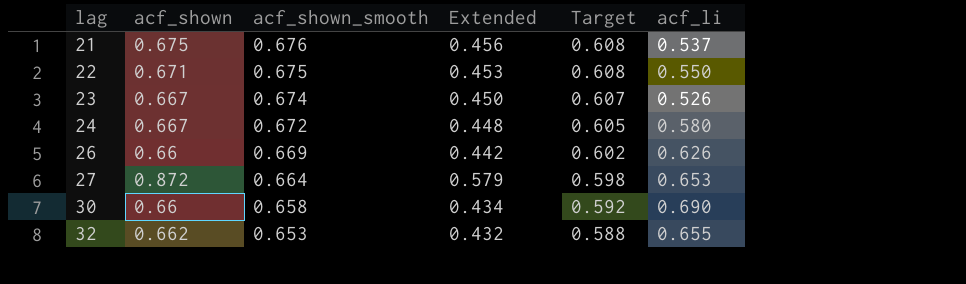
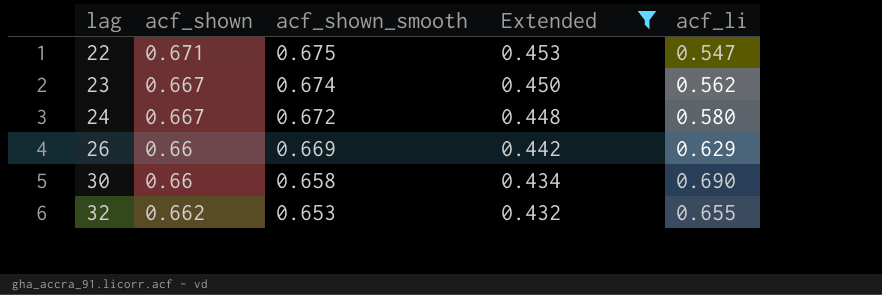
filter: none -> Extended <= 0.453
column Target | formula: [acf_shown_smooth] * 0.9 -> none
22 | acf_li: 0.550 -> 0.547
23 | acf_li: 0.526 -> 0.562
26 | acf_li: 0.626 -> 0.629

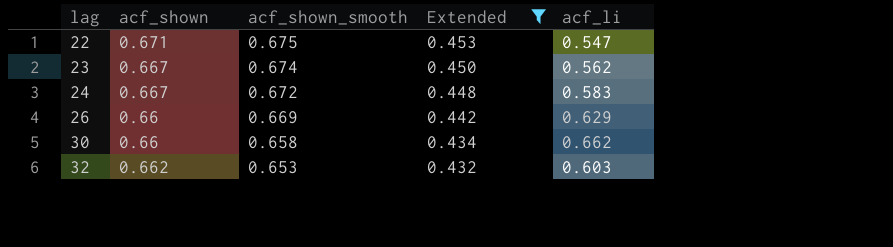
24 | acf_li: 0.580 -> 0.583
30 | acf_li: 0.690 -> 0.662
32 | acf_li: 0.655 -> 0.603

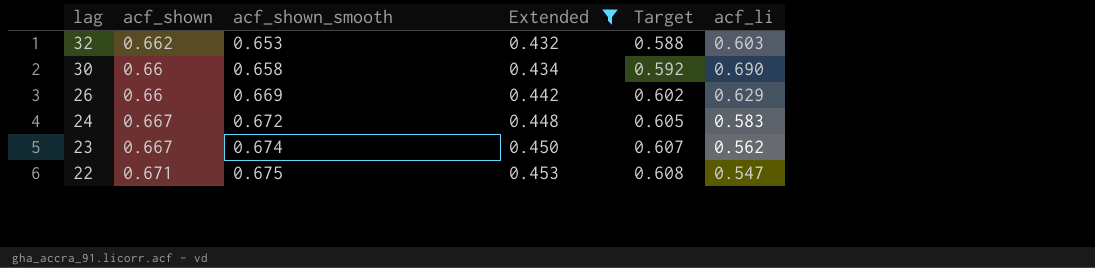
row order: lag ascending -> lag descending
column Target | formula: none -> [acf_shown_smooth] * 0.9
30 | acf_li: 0.662 -> 0.690

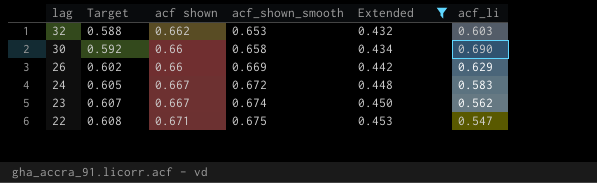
column Target | position: 5 -> 2
column name: acf_shown -> acf shown

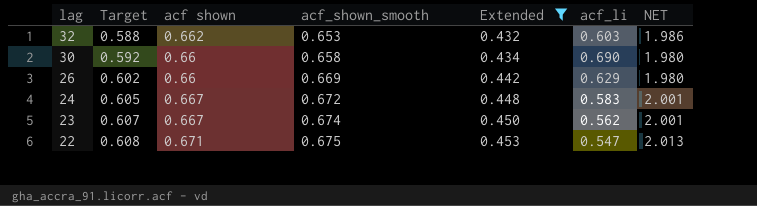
column NET | formula: none -> [acf shown] * 3

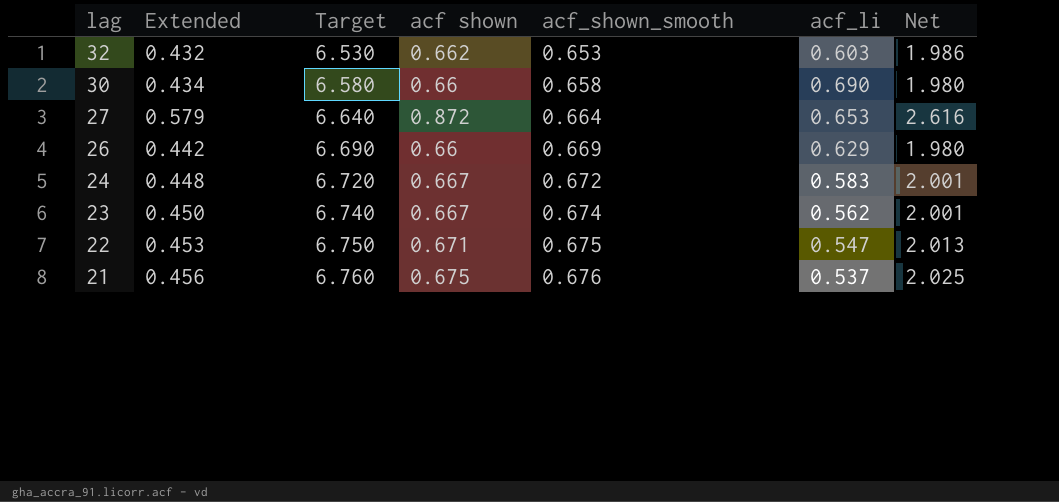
filter: Extended <= 0.453 -> none
column Extended | position: 5 -> 2
column Target | formula: [acf_shown_smooth] * 0.9 -> [acf_shown_smooth] * 10
column name: NET -> Net

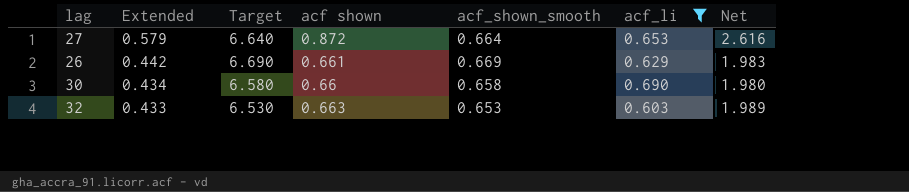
filter: none -> acf_li >= 0.603
row order: lag descending -> Extended descending
26 | acf shown: 0.66 -> 0.661
26 | Net: 1.980 -> 1.983
32 | Extended: 0.432 -> 0.433
32 | acf shown: 0.662 -> 0.663
32 | Net: 1.986 -> 1.989

